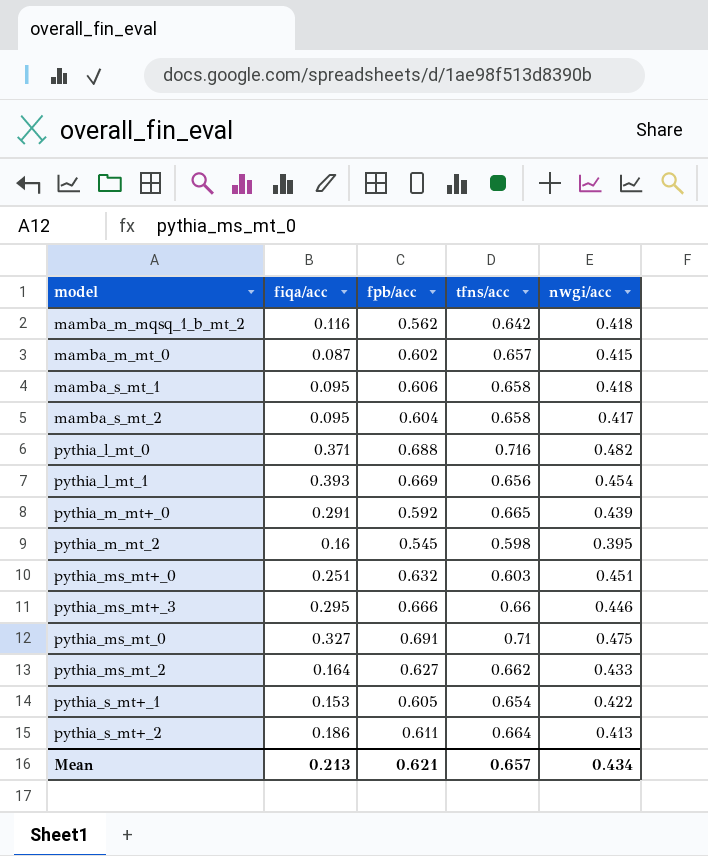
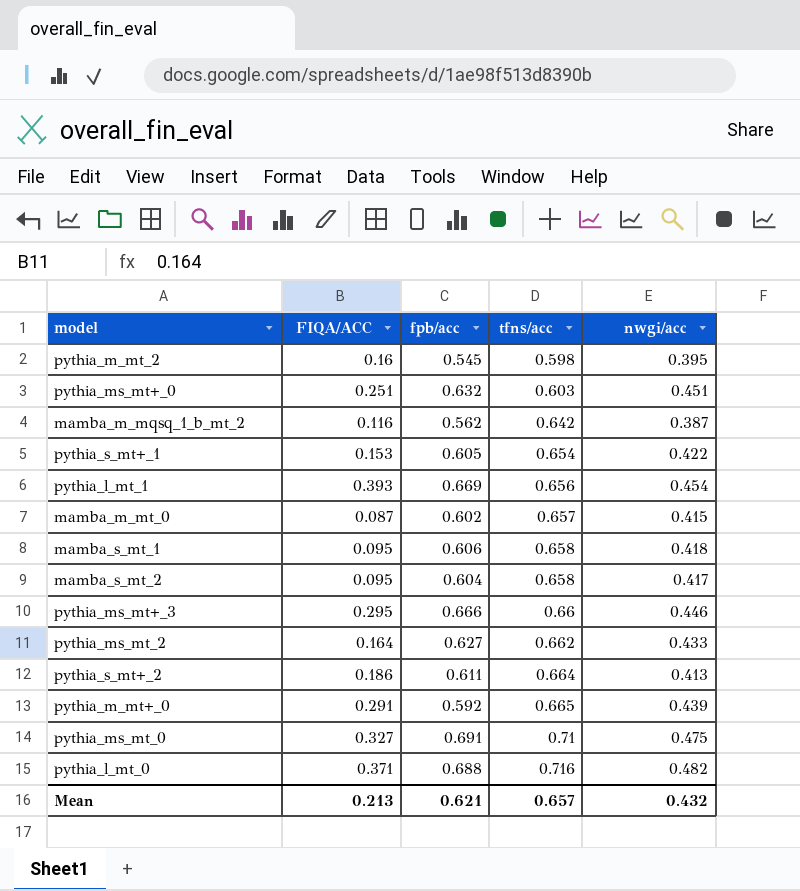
row order: model ascending -> tfns/acc ascending
column name: fiqa/acc -> FIQA/ACC
mamba_m_mqsq_1_b_mt_2 | nwgi/acc: 0.418 -> 0.387
Mean | nwgi/acc: 0.434 -> 0.432

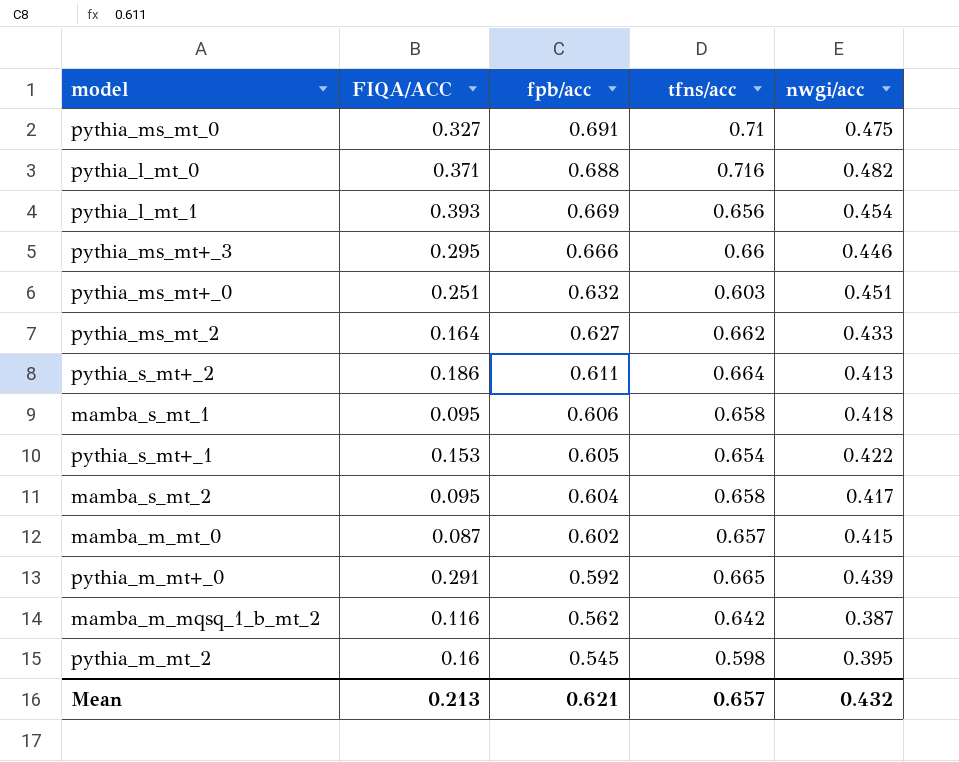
row order: tfns/acc ascending -> fpb/acc descending

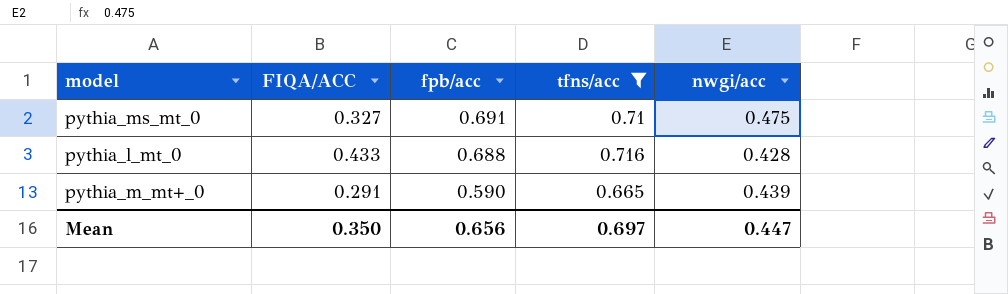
filter: none -> tfns/acc >= 0.665
pythia_l_mt_0 | FIQA/ACC: 0.371 -> 0.433
pythia_l_mt_0 | nwgi/acc: 0.482 -> 0.428
pythia_m_mt+_0 | fpb/acc: 0.592 -> 0.590
Mean | FIQA/ACC: 0.213 -> 0.350
Mean | fpb/acc: 0.621 -> 0.656
Mean | tfns/acc: 0.657 -> 0.697
Mean | nwgi/acc: 0.432 -> 0.447

